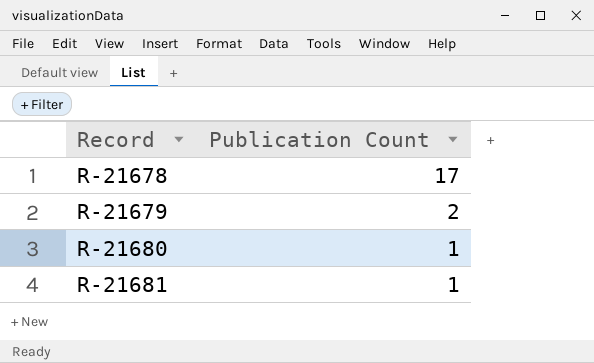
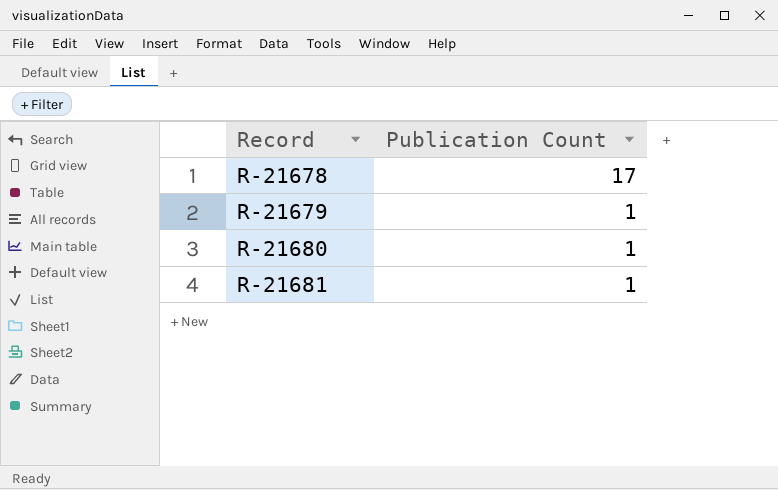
R-21679 | Publication Count: 2 -> 1

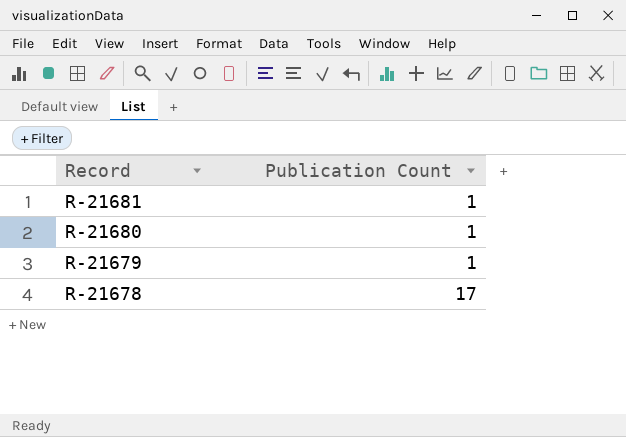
row order: Record ascending -> Record descending

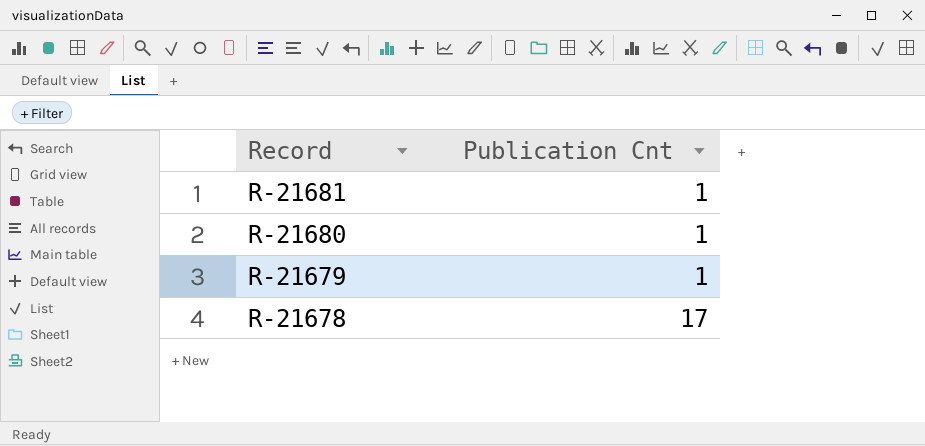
column name: Publication Count -> Publication Cnt

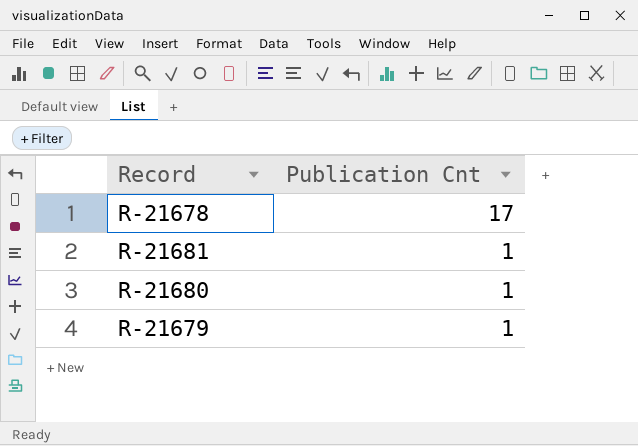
row order: Record descending -> Publication Cnt descending

